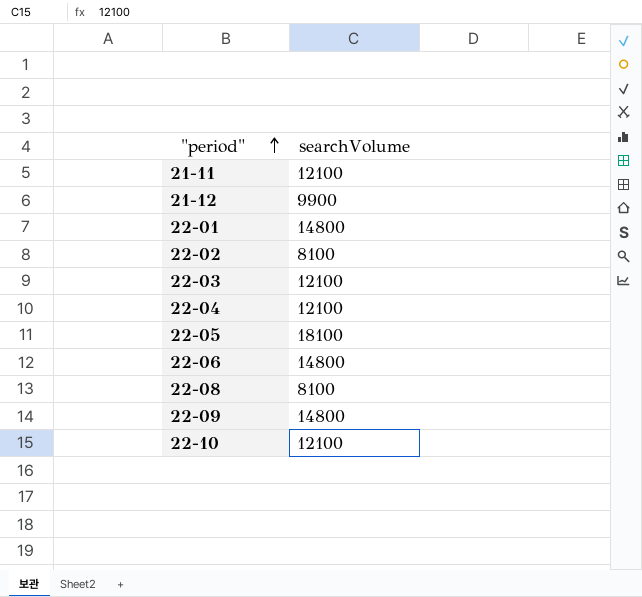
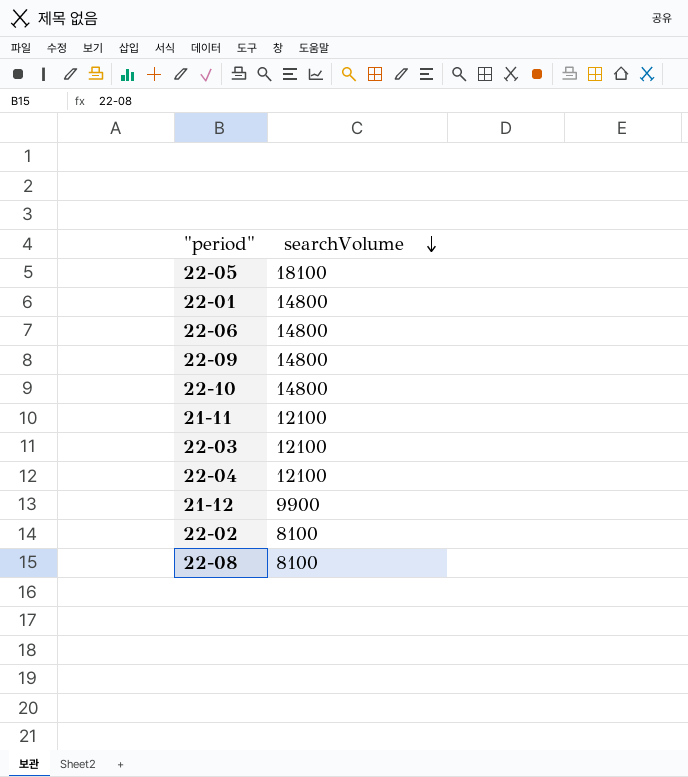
row order: "period" ascending -> searchVolume descending
22-10 | searchVolume: 12100 -> 14800

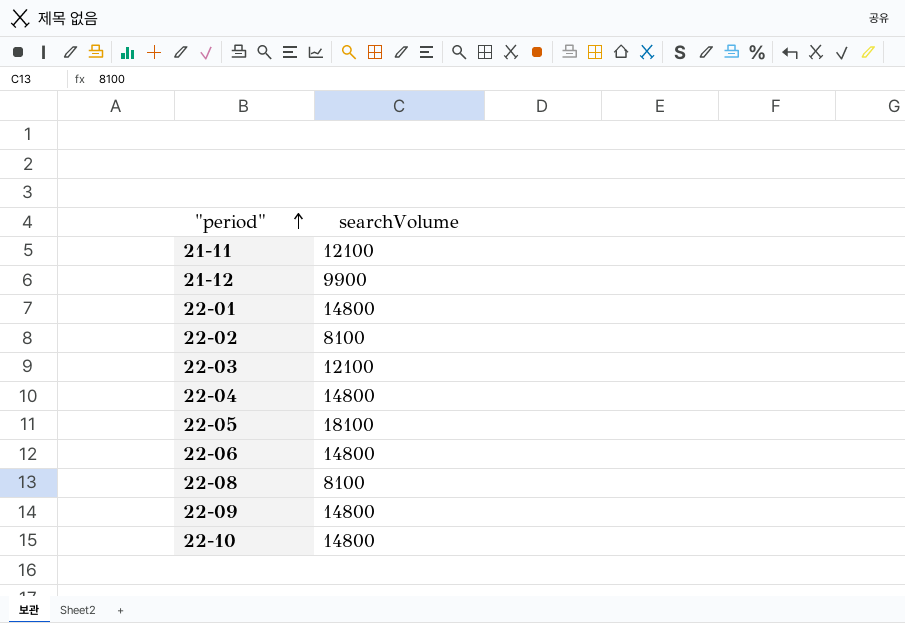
row order: searchVolume descending -> "period" ascending
22-04 | searchVolume: 12100 -> 14800

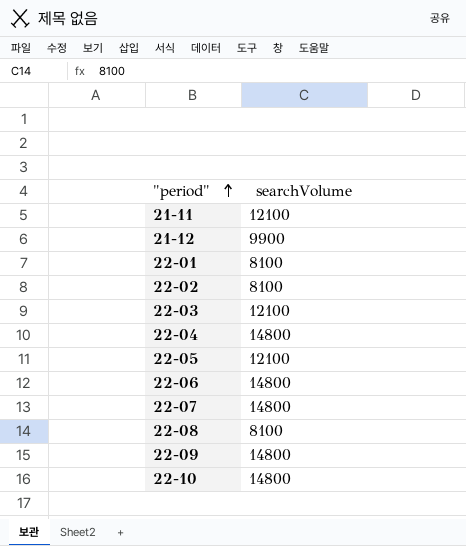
22-01 | searchVolume: 14800 -> 8100
22-05 | searchVolume: 18100 -> 12100
row 22-07: none -> 14800

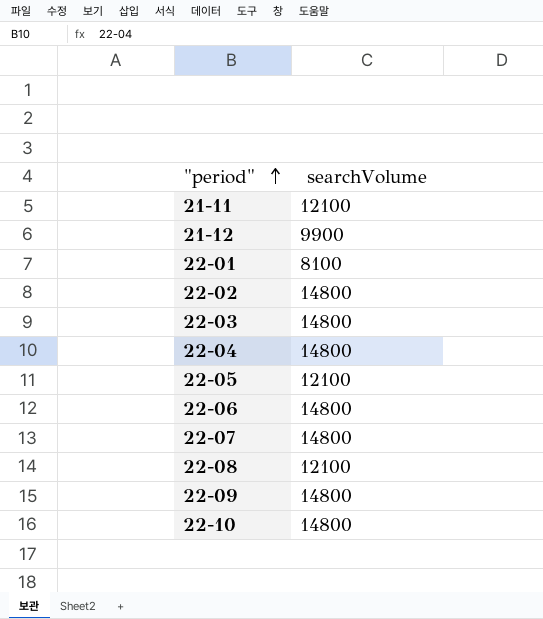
22-02 | searchVolume: 8100 -> 14800
22-03 | searchVolume: 12100 -> 14800
22-08 | searchVolume: 8100 -> 12100

